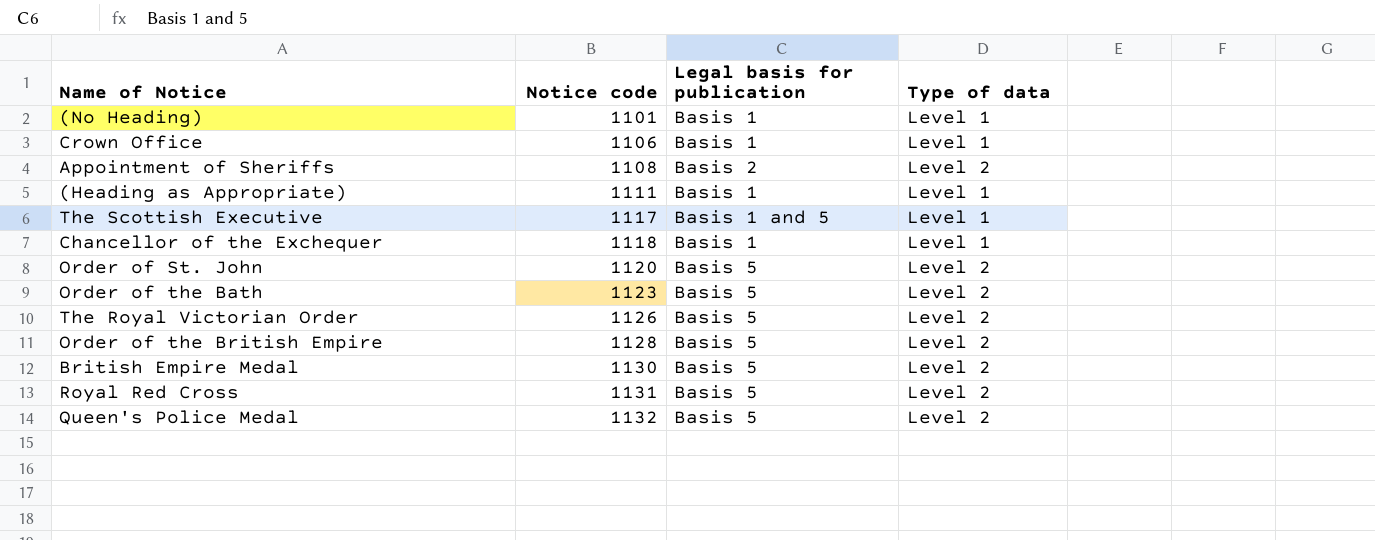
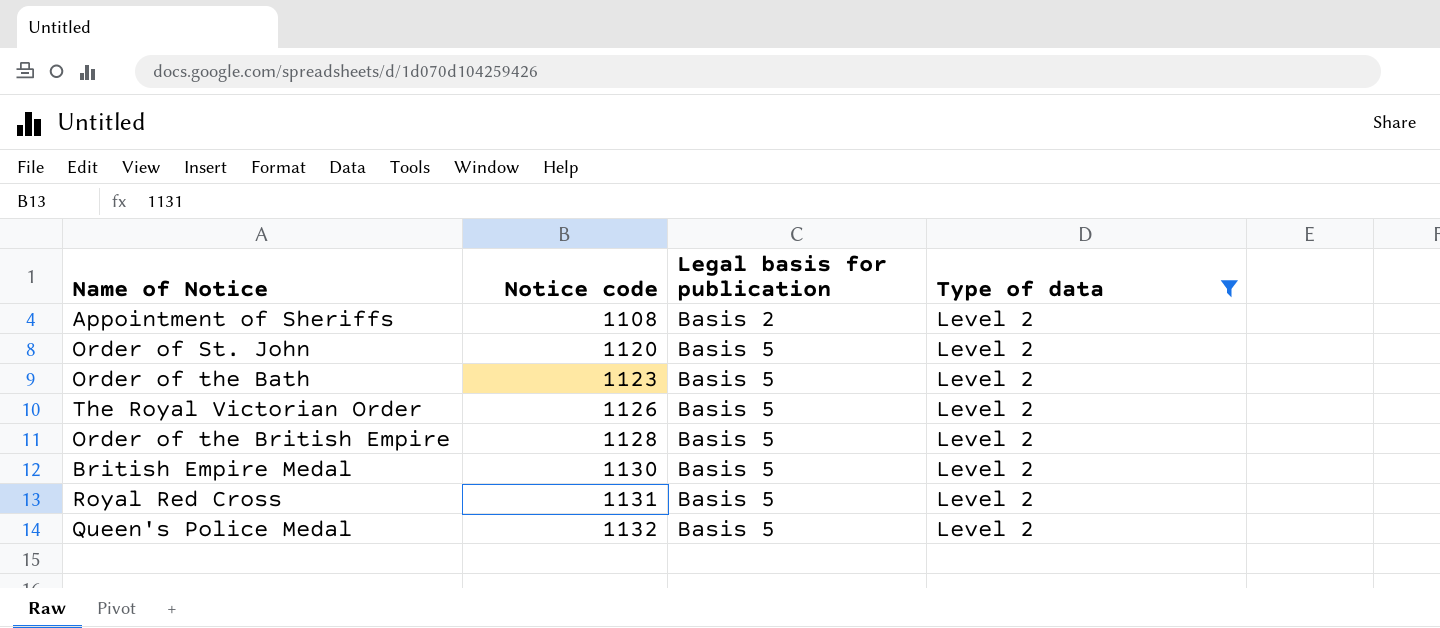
filter: none -> Type of data = Level 2

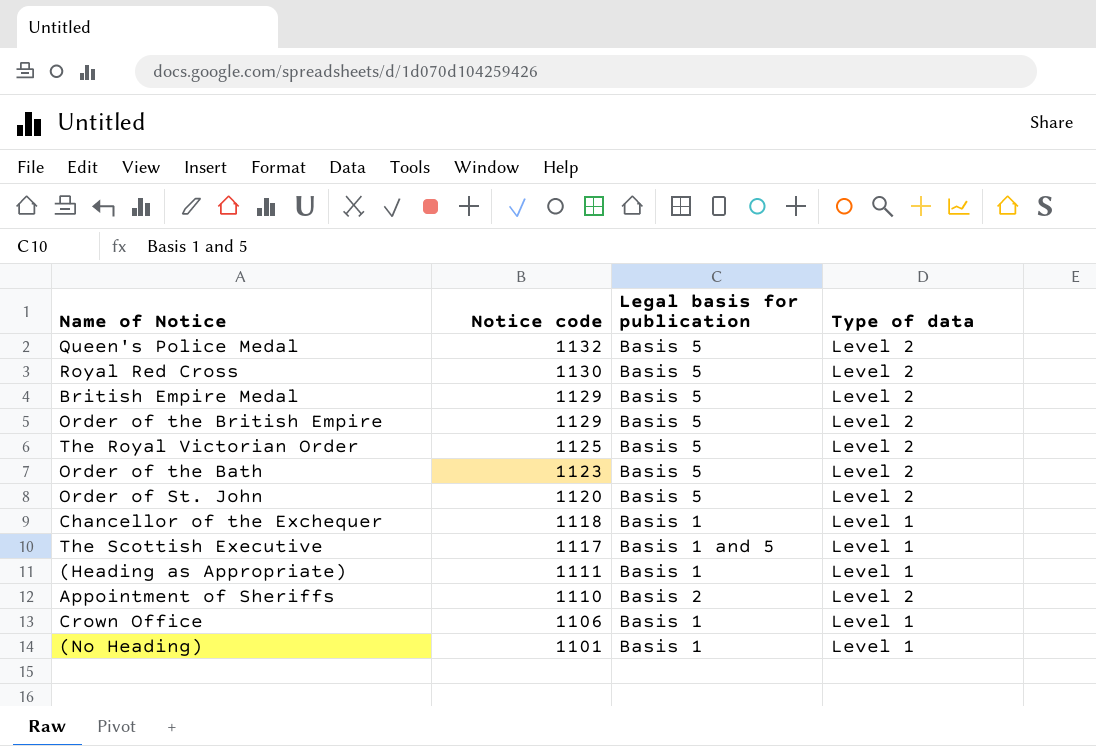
filter: Type of data = Level 2 -> none
row order: Notice code ascending -> Notice code descending
Royal Red Cross | Notice code: 1131 -> 1130
British Empire Medal | Notice code: 1130 -> 1129
Order of the British Empire | Notice code: 1128 -> 1129
The Royal Victorian Order | Notice code: 1126 -> 1125
Appointment of Sheriffs | Notice code: 1108 -> 1110

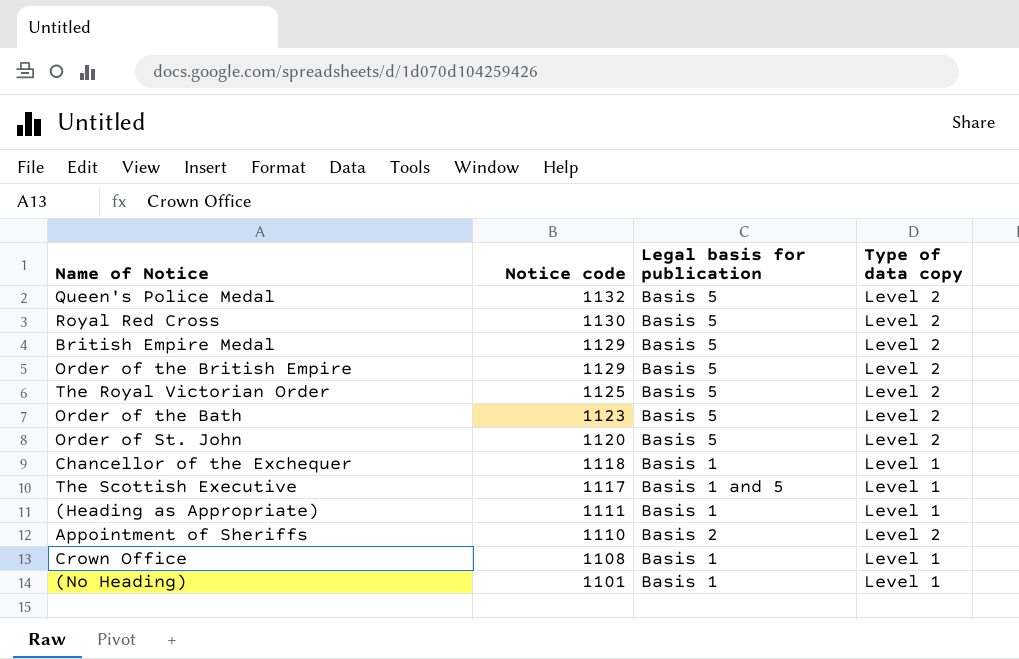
column name: Type of data -> Type of data copy
Crown Office | Notice code: 1106 -> 1108

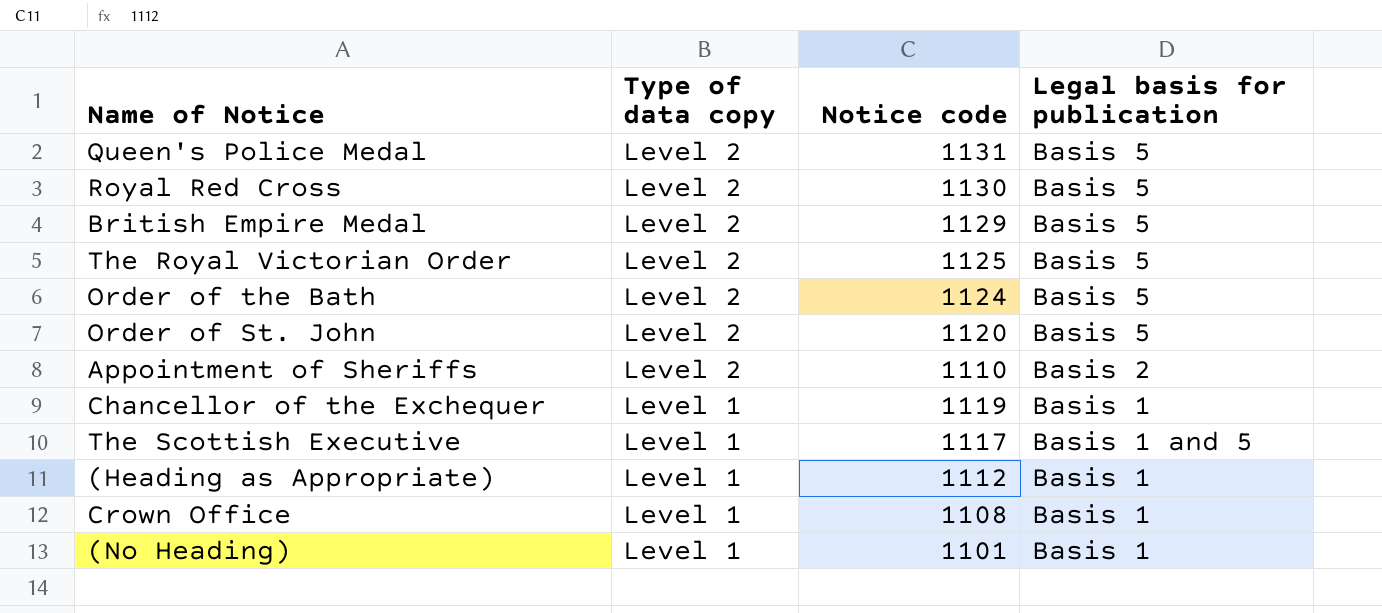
row order: Notice code descending -> Type of data copy descending
column Type of data copy | position: 4 -> 2
row Order of the British Empire: 1129 | Basis 5 | Level 2 -> none
Queen's Police Medal | Notice code: 1132 -> 1131
Order of the Bath | Notice code: 1123 -> 1124
Chancellor of the Exchequer | Notice code: 1118 -> 1119
(Heading as Appropriate) | Notice code: 1111 -> 1112

